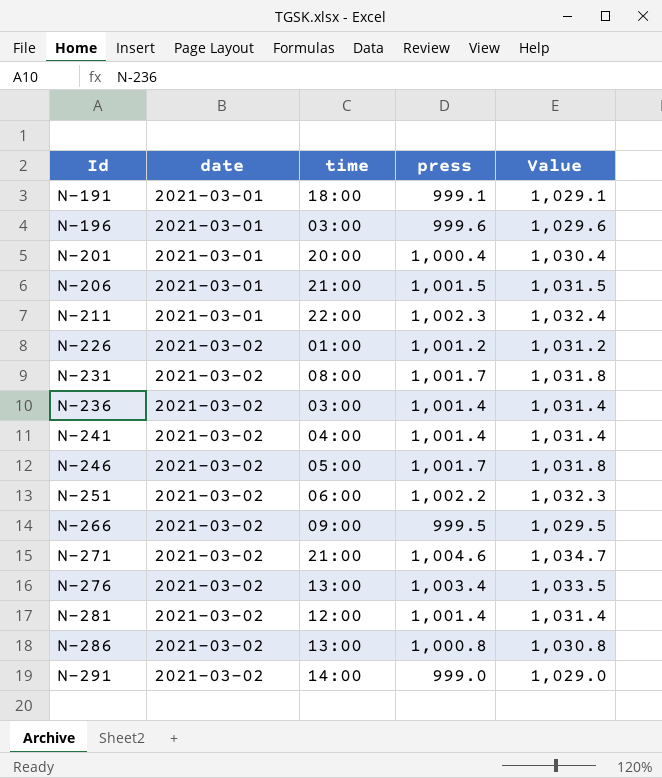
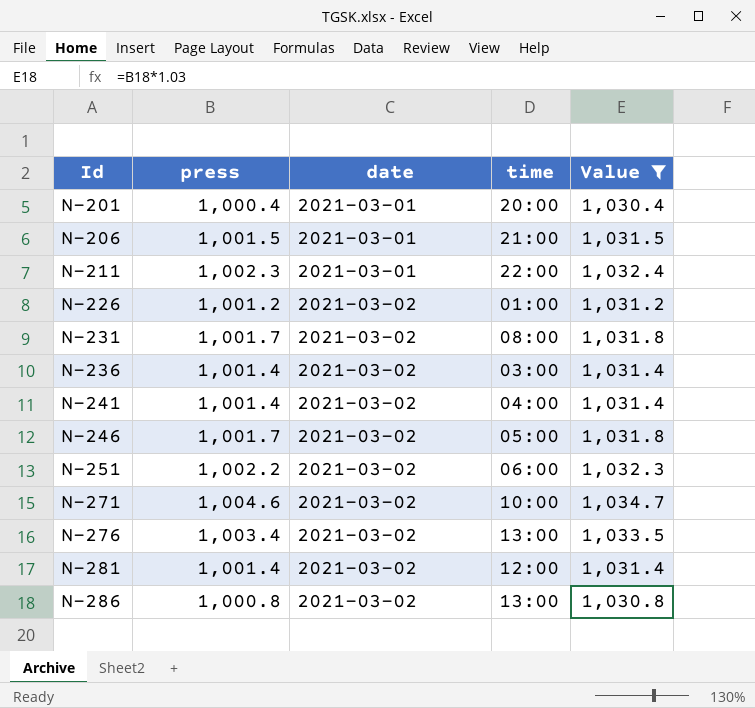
filter: none -> Value >= 1,030.4
column press | position: 4 -> 2
N-271 | time: 21:00 -> 10:00

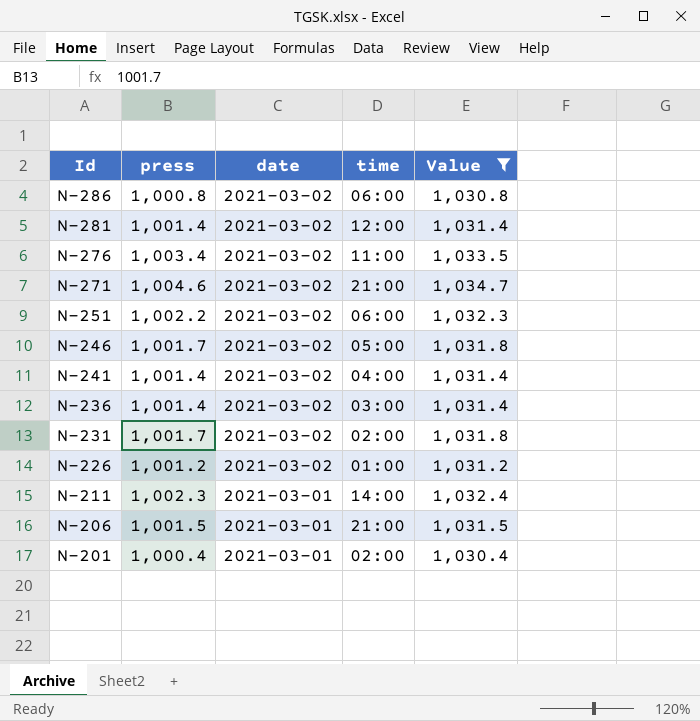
row order: Id ascending -> Id descending
N-286 | time: 13:00 -> 06:00
N-276 | time: 13:00 -> 11:00
N-271 | time: 10:00 -> 21:00
N-231 | time: 08:00 -> 02:00
N-211 | time: 22:00 -> 14:00
N-201 | time: 20:00 -> 02:00

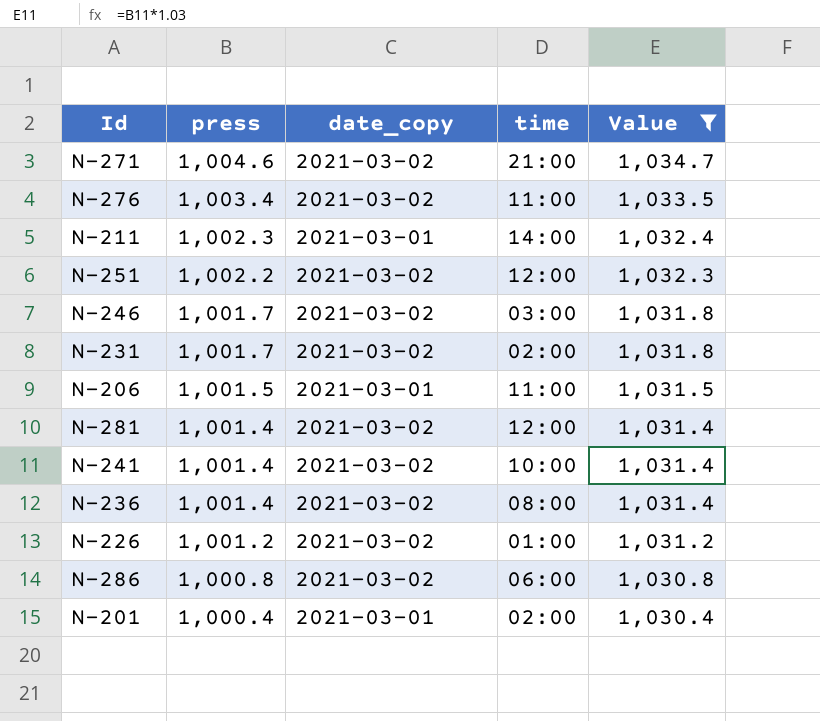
row order: Id descending -> press descending
column name: date -> date_copy
N-251 | time: 06:00 -> 12:00
N-246 | time: 05:00 -> 03:00
N-206 | time: 21:00 -> 11:00
N-241 | time: 04:00 -> 10:00
N-236 | time: 03:00 -> 08:00

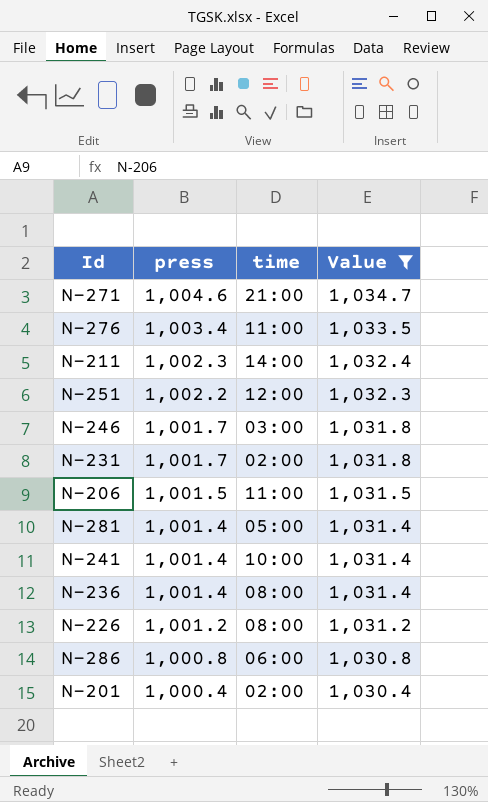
column date_copy | position: 3 -> none
N-281 | time: 12:00 -> 05:00
N-226 | time: 01:00 -> 08:00

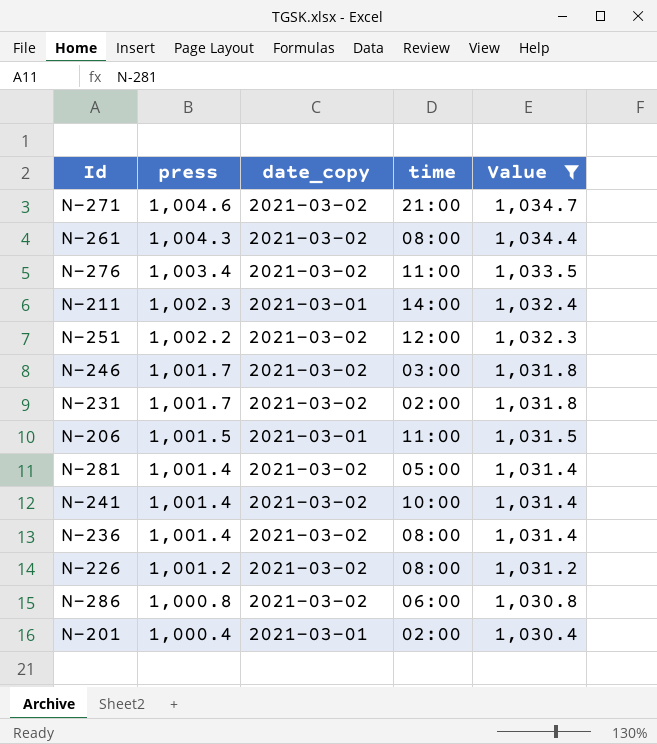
column date_copy | position: none -> 3
row N-261: none -> 1,004.3 | 2021-03-02 | 08:00 | 1,034.4

